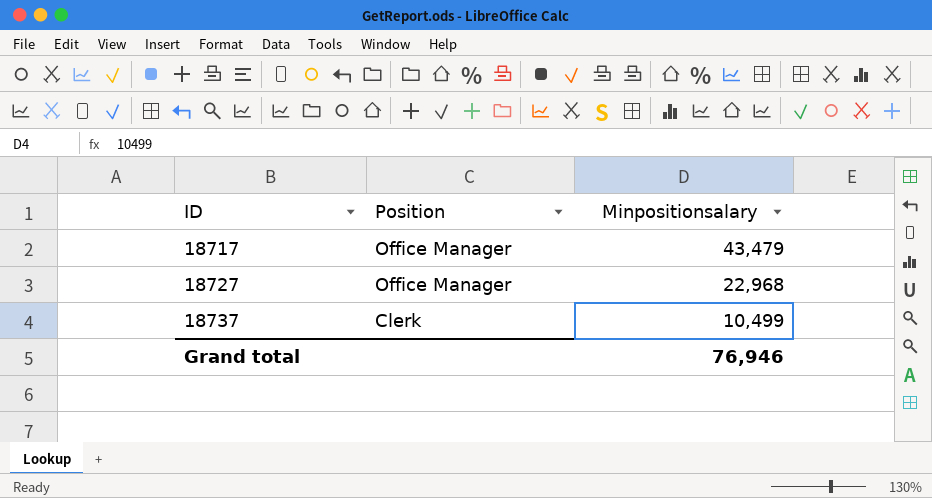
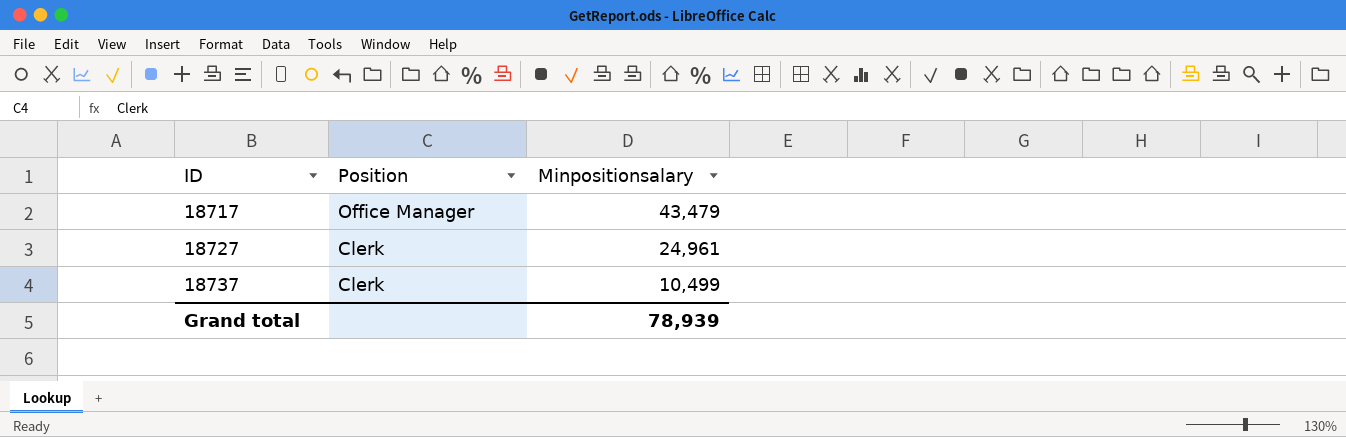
18727 | Position: Office Manager -> Clerk
18727 | Minpositionsalary: 22,968 -> 24,961
Grand total | Minpositionsalary: 76,946 -> 78,939

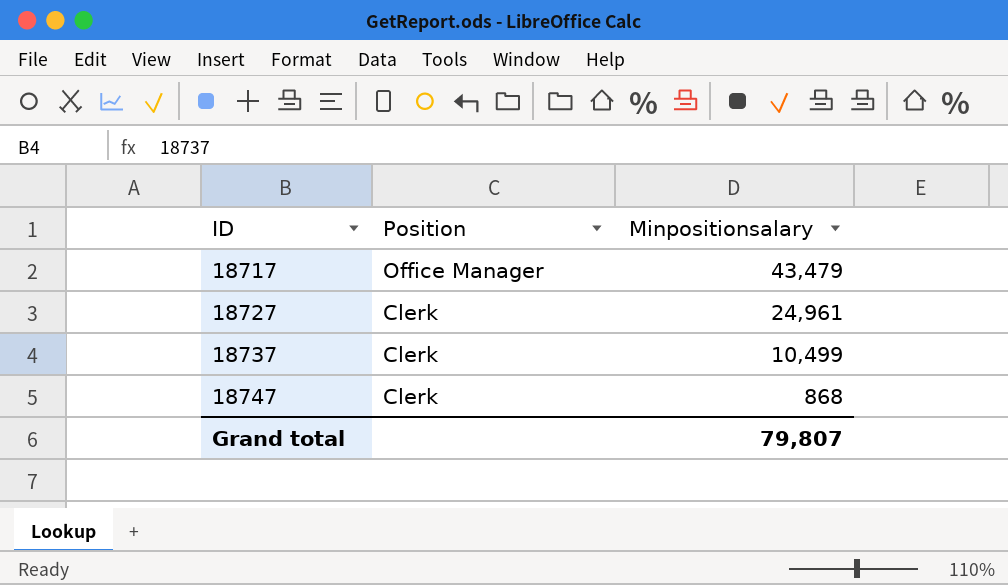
row 18747: none -> Clerk | 868
Grand total | Minpositionsalary: 78,939 -> 79,807

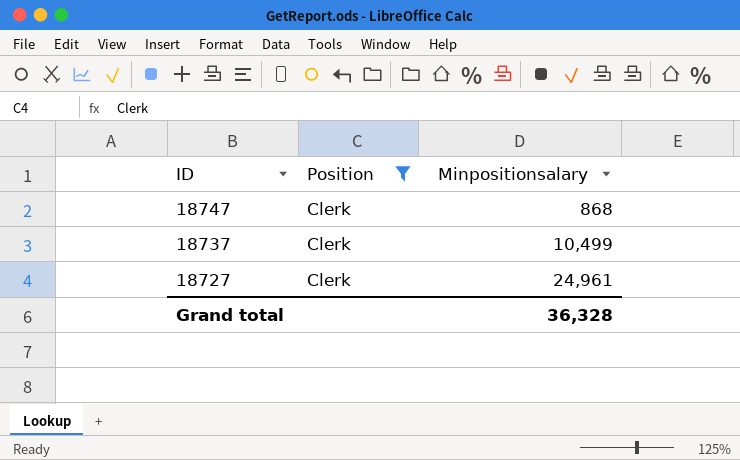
filter: none -> Position = Clerk
row order: ID ascending -> ID descending
Grand total | Minpositionsalary: 79,807 -> 36,328

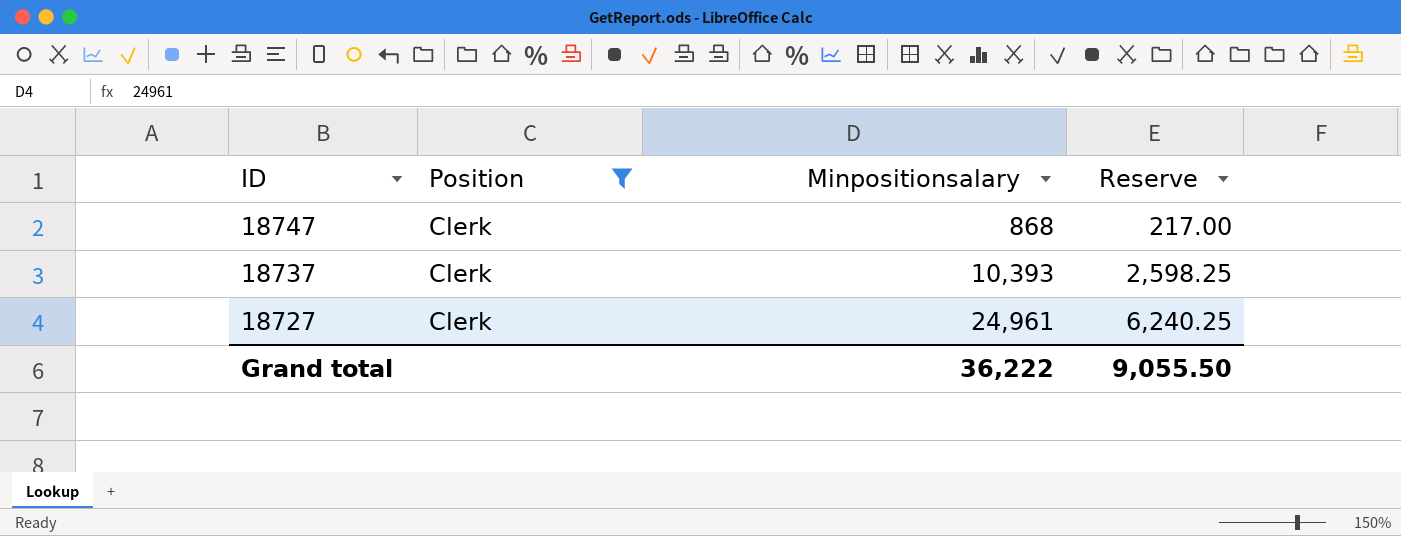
column Reserve | formula: none -> [Minpositionsalary] * 0.25
18737 | Minpositionsalary: 10,499 -> 10,393
Grand total | Minpositionsalary: 36,328 -> 36,222

